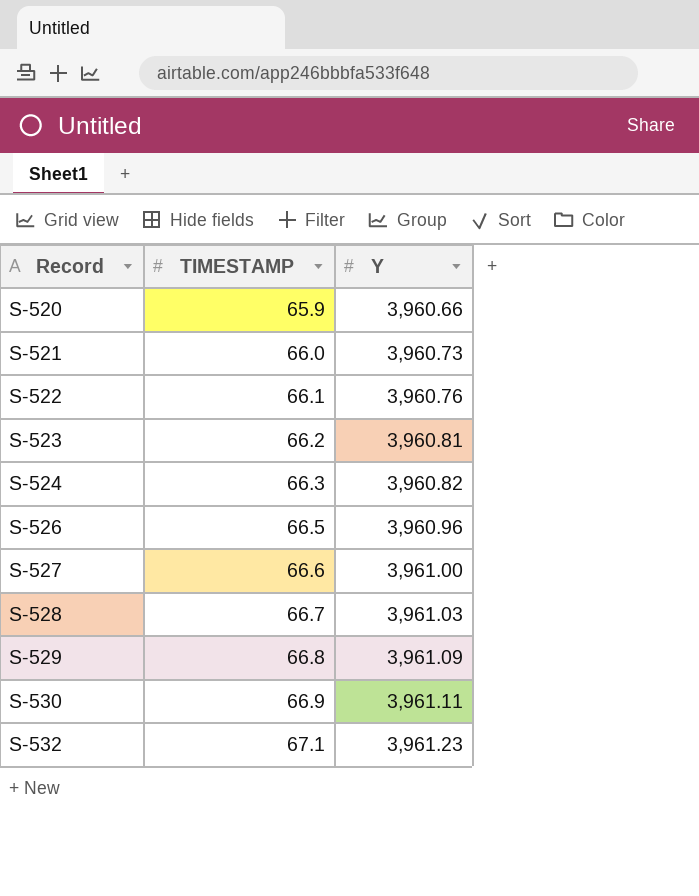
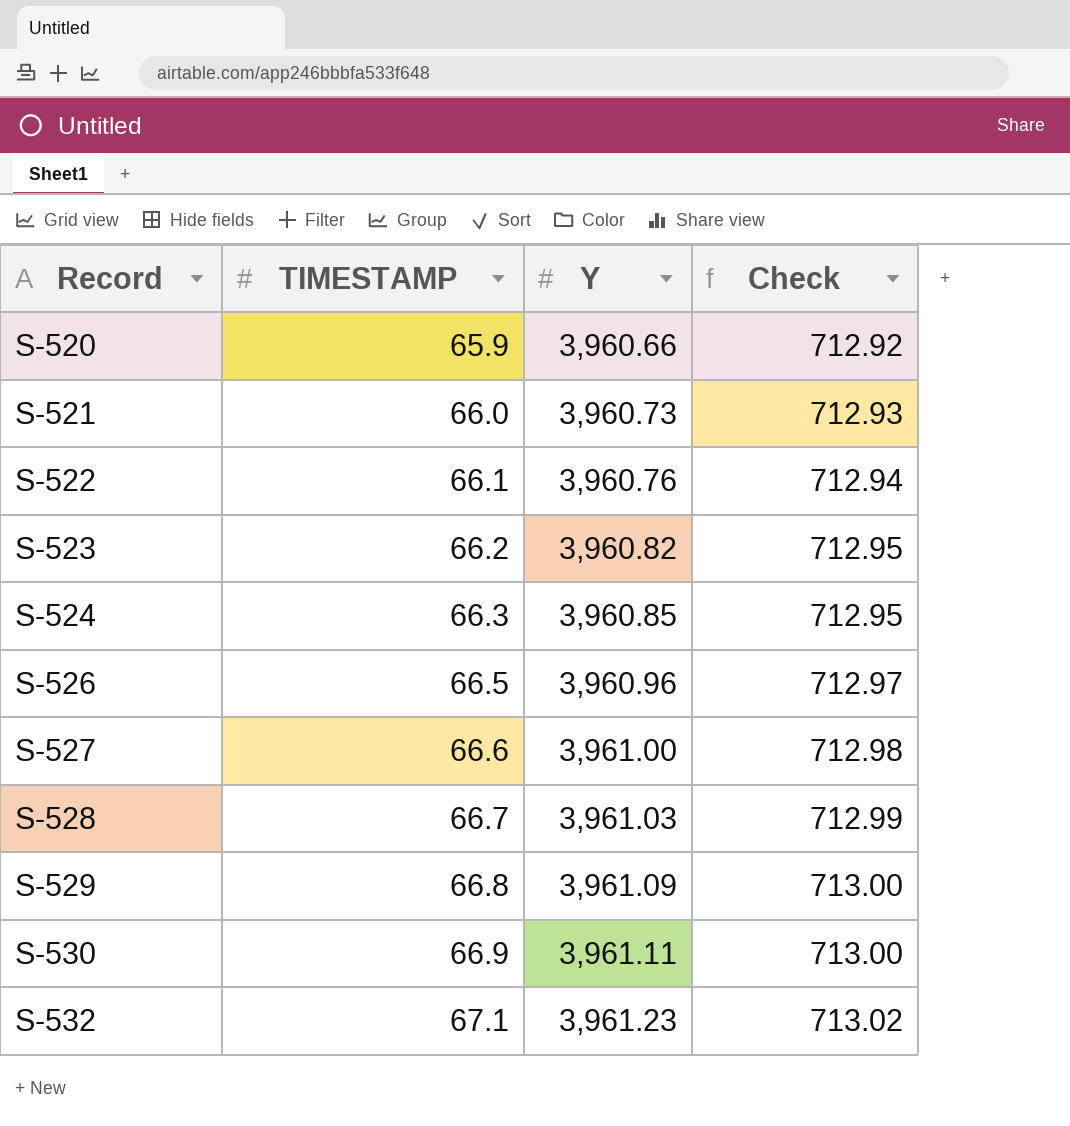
column Check | formula: none -> [Y] * 0.18
S-523 | Y: 3,960.81 -> 3,960.82
S-524 | Y: 3,960.82 -> 3,960.85

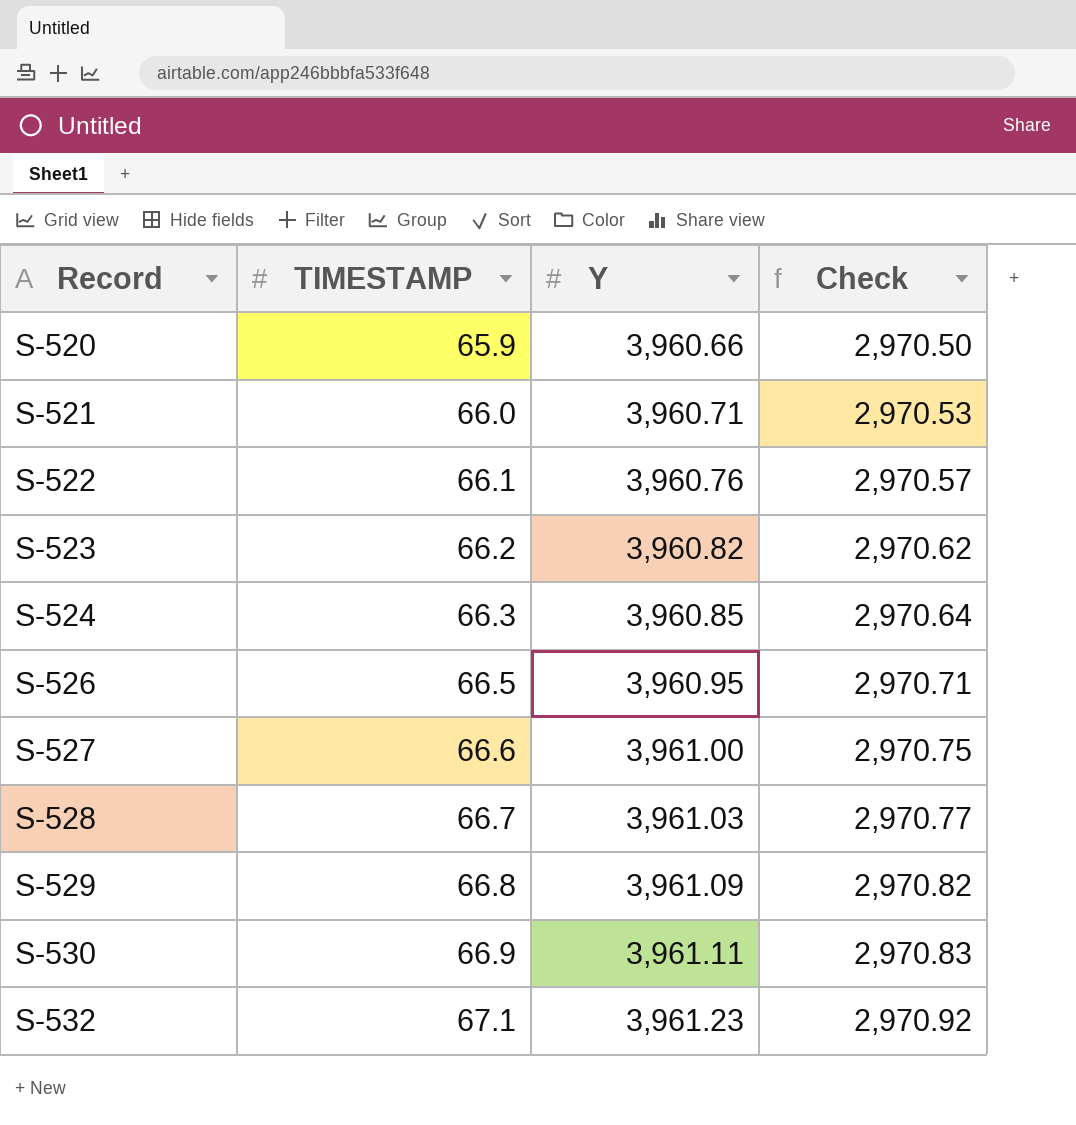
column Check | formula: [Y] * 0.18 -> [Y] * 0.75
S-521 | Y: 3,960.73 -> 3,960.71
S-526 | Y: 3,960.96 -> 3,960.95

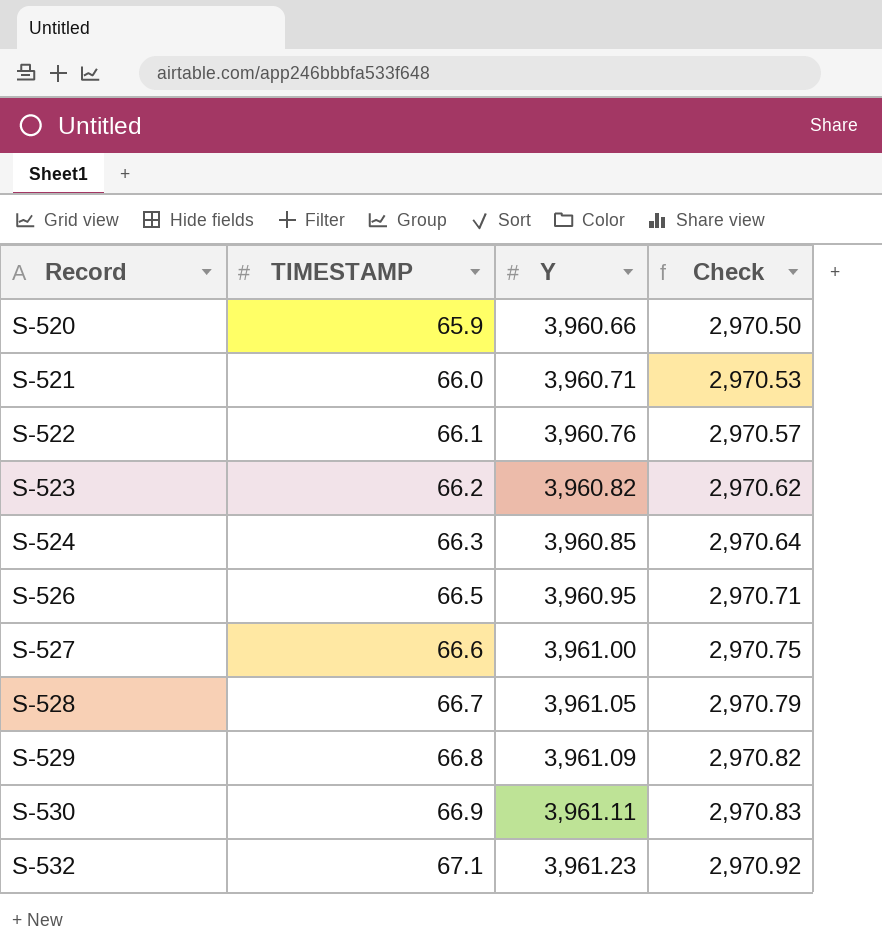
S-528 | Y: 3,961.03 -> 3,961.05
S-528 | Check: 2,970.77 -> 2,970.79

